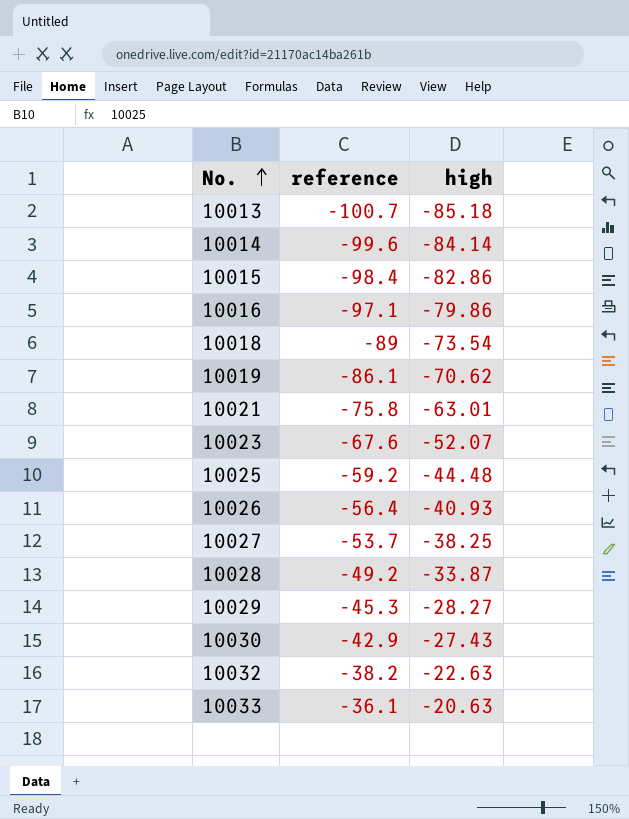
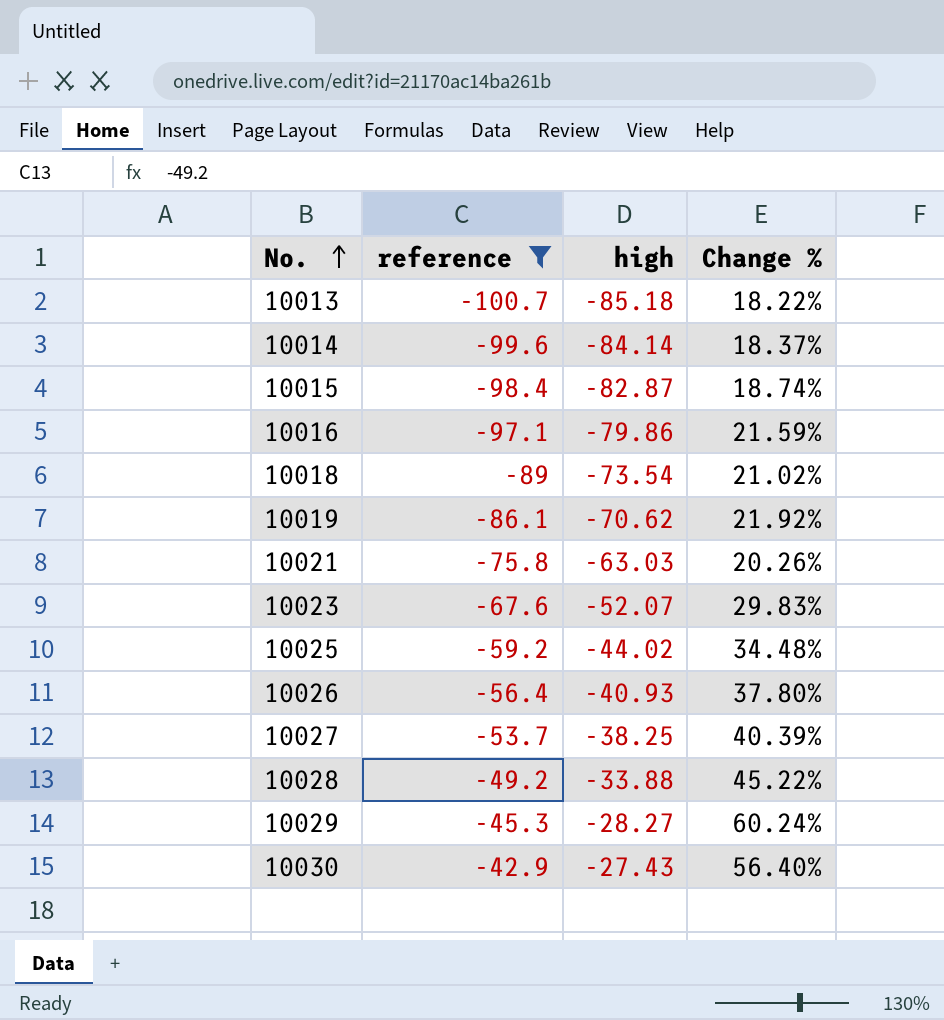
filter: none -> reference <= -42.9
column Change % | formula: none -> ([reference] - [high]) / [high]
10015 | high: -82.86 -> -82.87
10021 | high: -63.01 -> -63.03
10025 | high: -44.48 -> -44.02
10028 | high: -33.87 -> -33.88

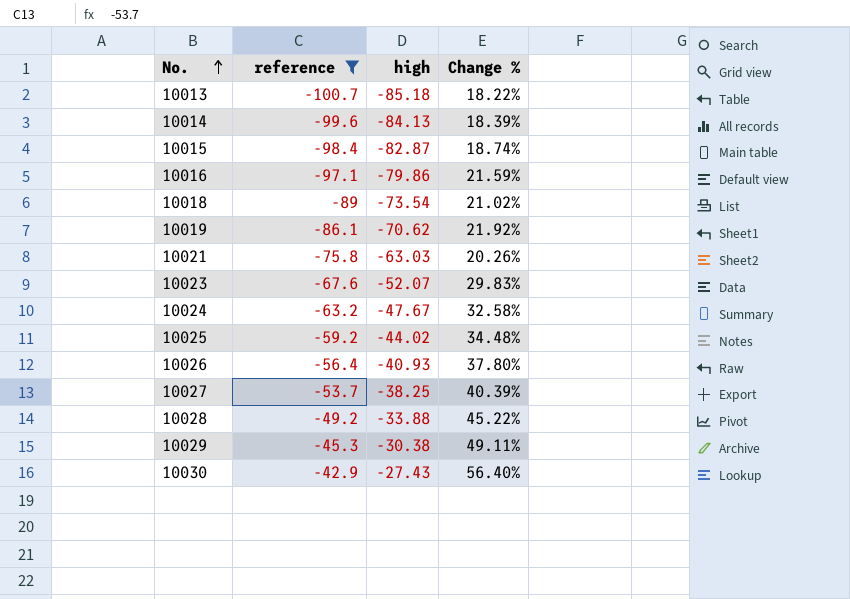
10014 | high: -84.14 -> -84.13
10014 | Change %: 18.37% -> 18.39%
row 10024: none -> -63.2 | -47.67 | 32.58%
10029 | high: -28.27 -> -30.38
10029 | Change %: 60.24% -> 49.11%

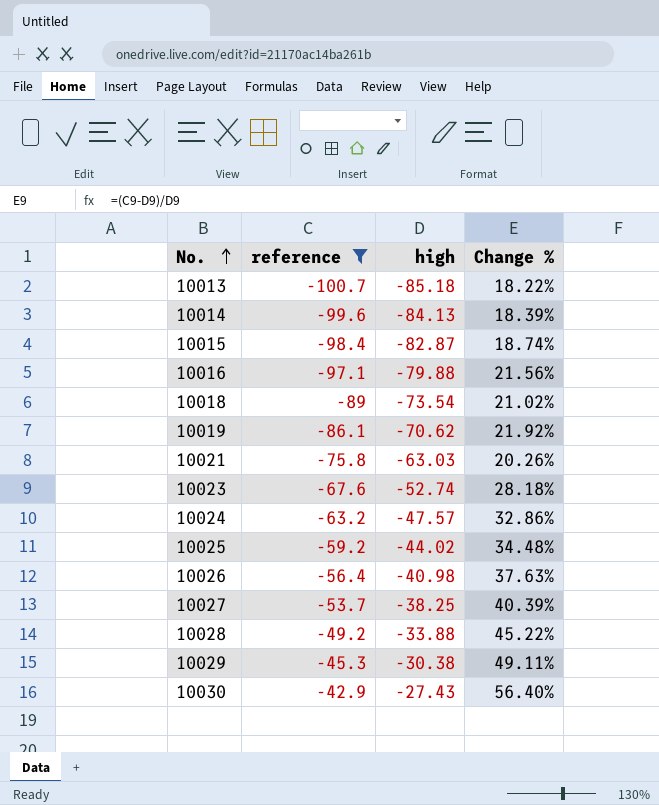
10016 | high: -79.86 -> -79.88
10016 | Change %: 21.59% -> 21.56%
10023 | high: -52.07 -> -52.74
10023 | Change %: 29.83% -> 28.18%
10024 | high: -47.67 -> -47.57
10024 | Change %: 32.58% -> 32.86%
10026 | high: -40.93 -> -40.98
10026 | Change %: 37.80% -> 37.63%

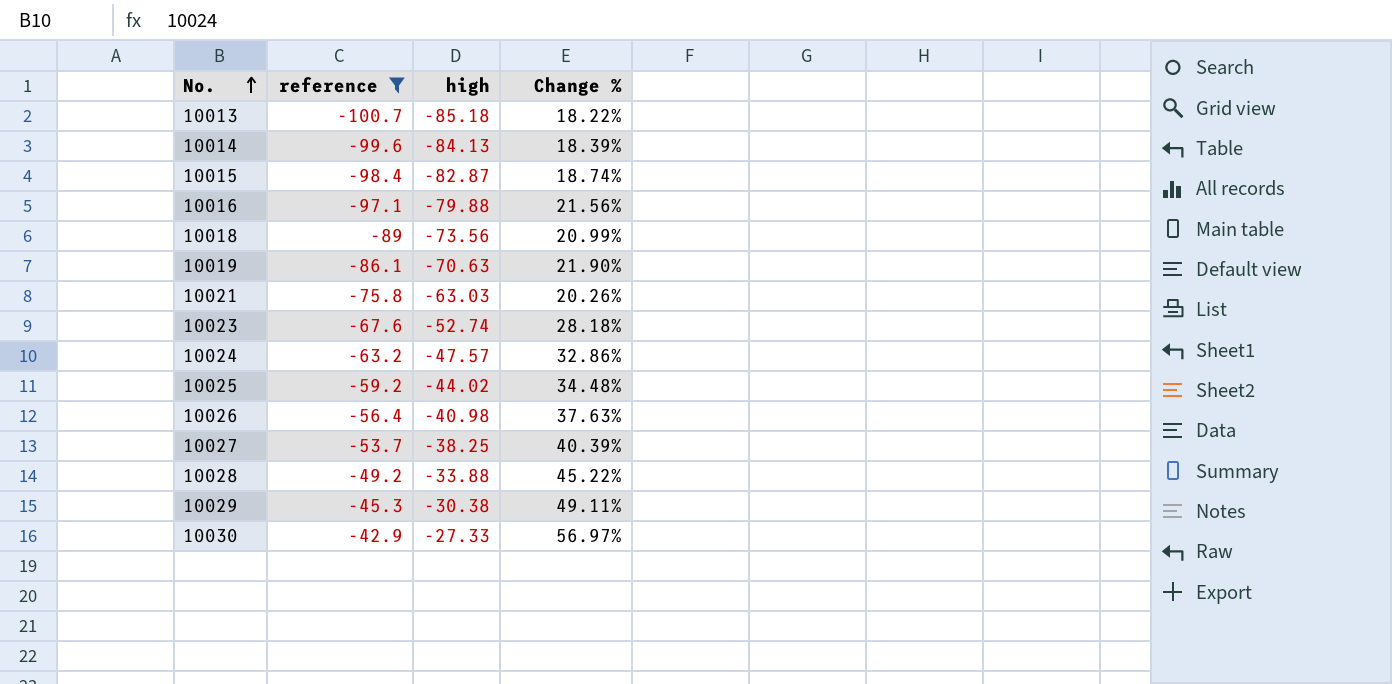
10018 | high: -73.54 -> -73.56
10018 | Change %: 21.02% -> 20.99%
10019 | high: -70.62 -> -70.63
10019 | Change %: 21.92% -> 21.90%
10030 | high: -27.43 -> -27.33
10030 | Change %: 56.40% -> 56.97%

